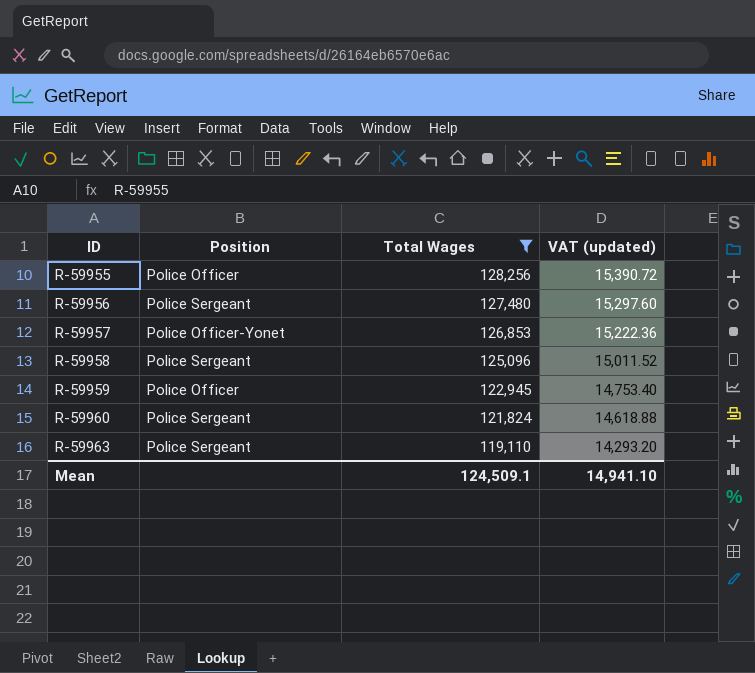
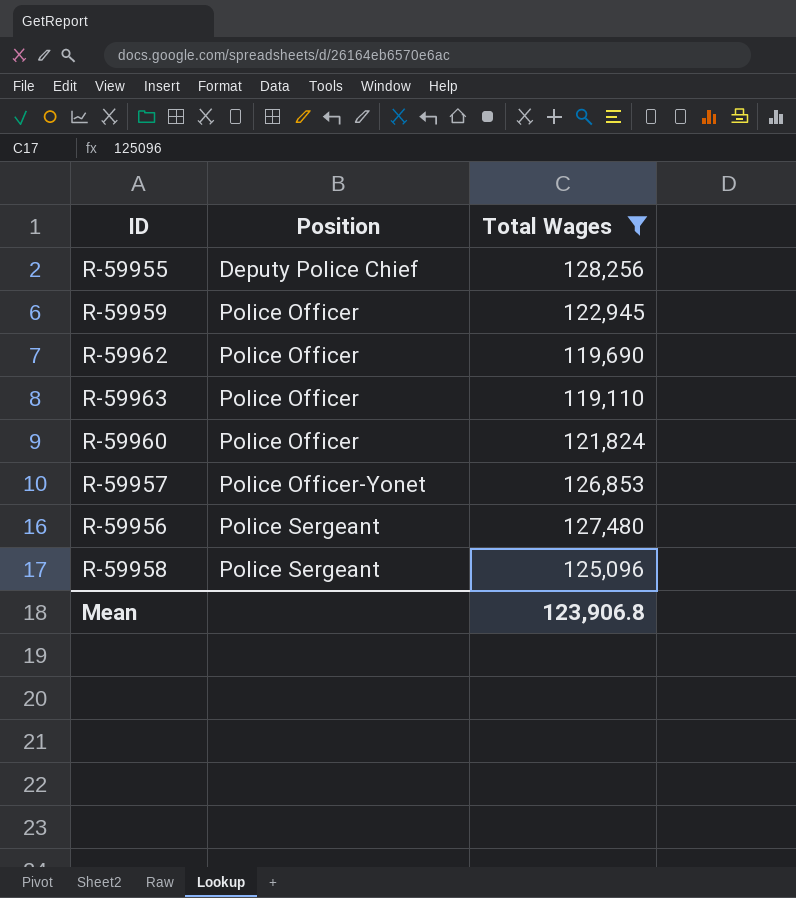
row order: ID ascending -> Position ascending
column VAT (updated) | formula: [Total Wages] * 0.12 -> none
R-59955 | Position: Police Officer -> Deputy Police Chief
row R-59962: none -> Police Officer | 119,690
R-59963 | Position: Police Sergeant -> Police Officer
R-59960 | Position: Police Sergeant -> Police Officer
Mean | Total Wages: 124,509.1 -> 123,906.8

